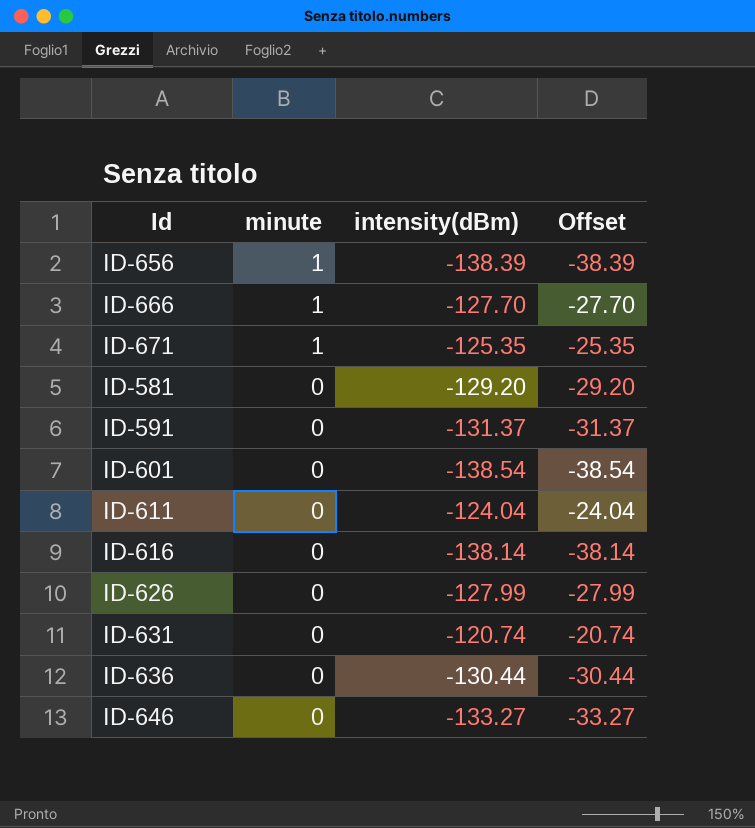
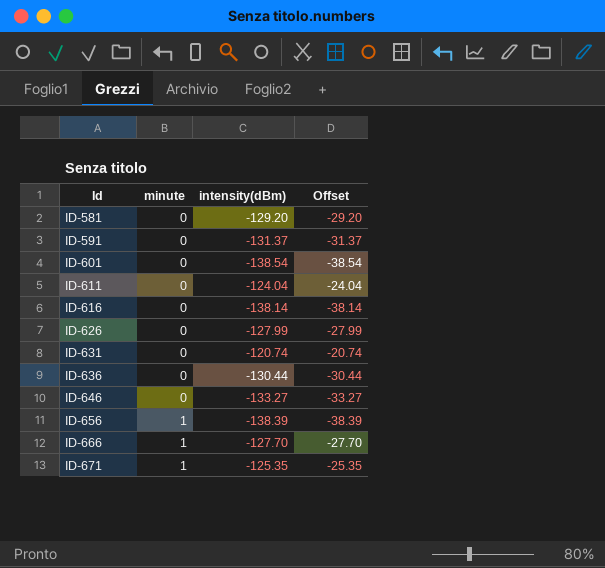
row order: minute descending -> Id ascending

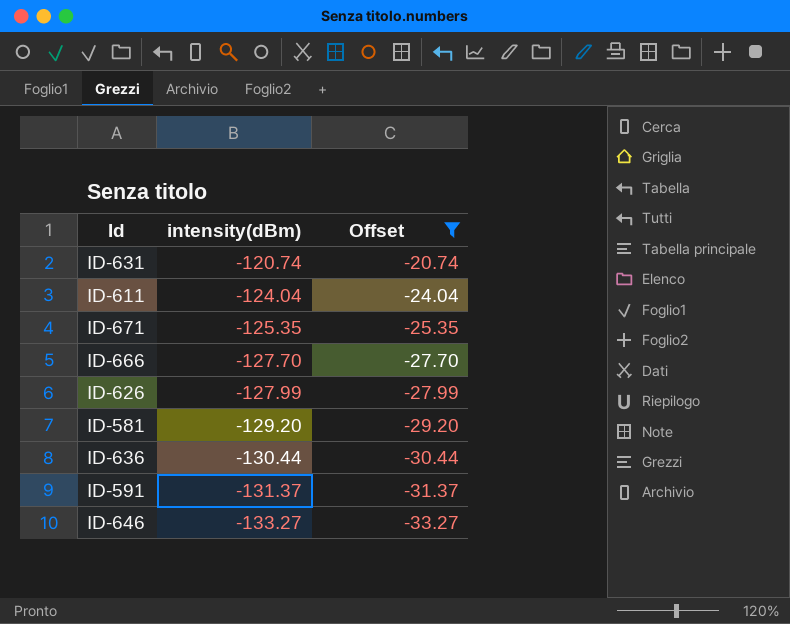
filter: none -> Offset >= -33.27
row order: Id ascending -> intensity(dBm) descending
column minute | position: 2 -> none

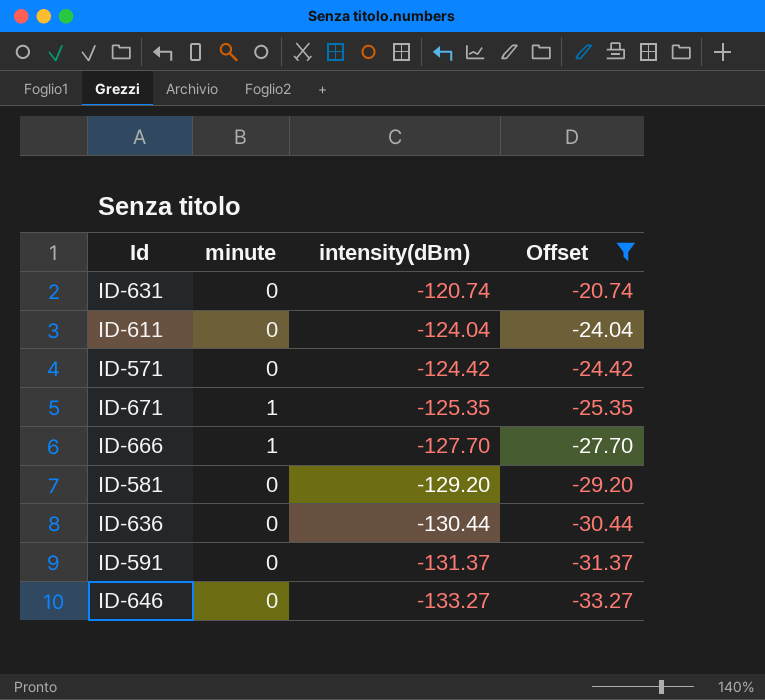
column minute | position: none -> 2
row ID-626: -127.99 | -27.99 -> none
row ID-571: none -> 0 | -124.42 | -24.42

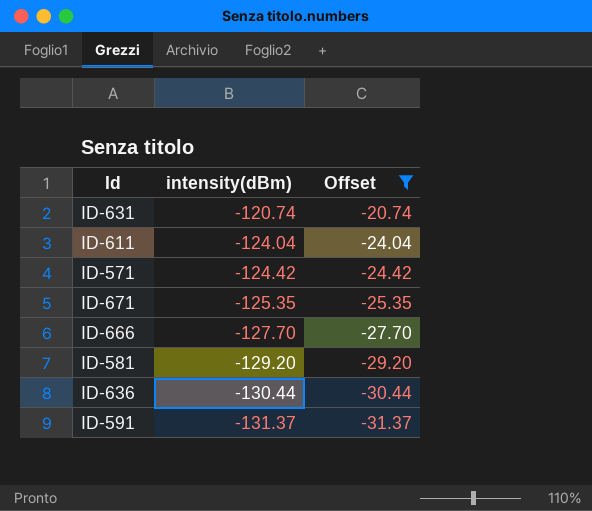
column minute | position: 2 -> none
row ID-646: 0 | -133.27 | -33.27 -> none

